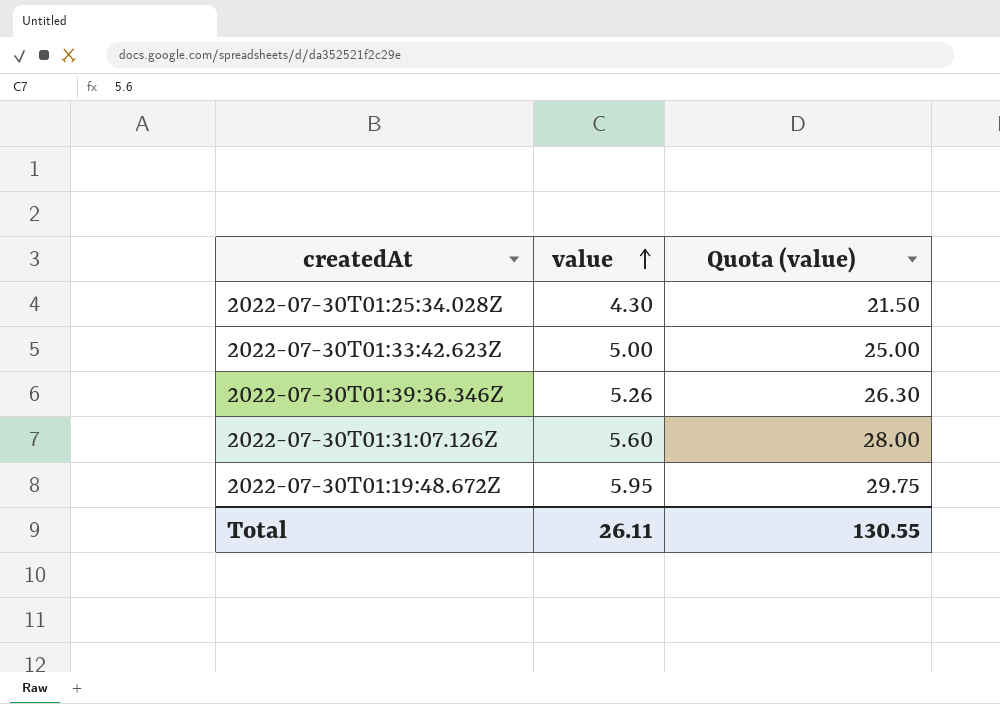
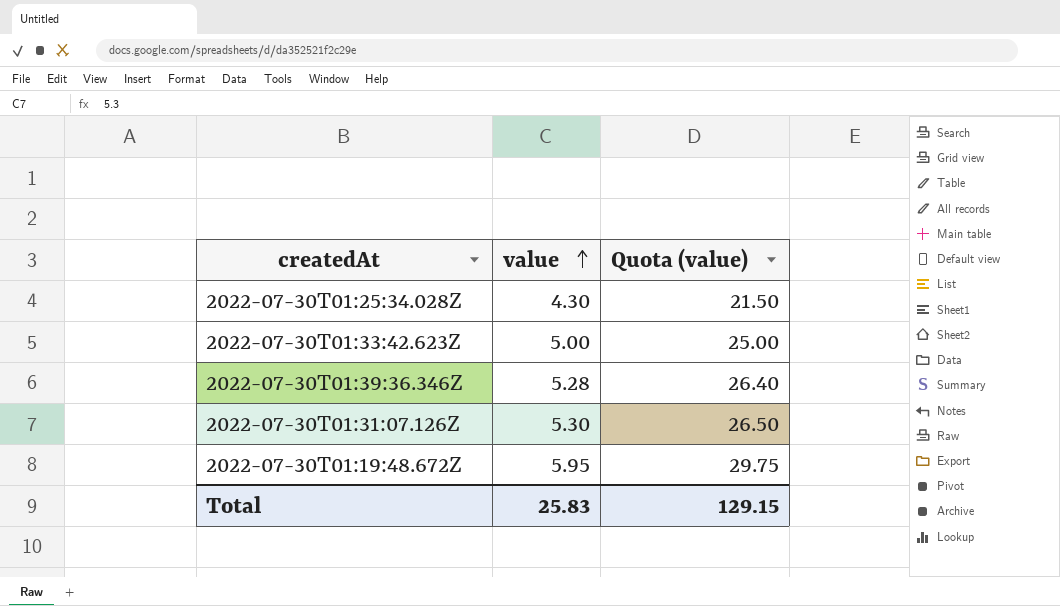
2022-07-30T01:39:36.346Z | value: 5.26 -> 5.28
2022-07-30T01:39:36.346Z | Quota (value): 26.30 -> 26.40
2022-07-30T01:31:07.126Z | value: 5.60 -> 5.30
2022-07-30T01:31:07.126Z | Quota (value): 28.00 -> 26.50
Total | value: 26.11 -> 25.83
Total | Quota (value): 130.55 -> 129.15

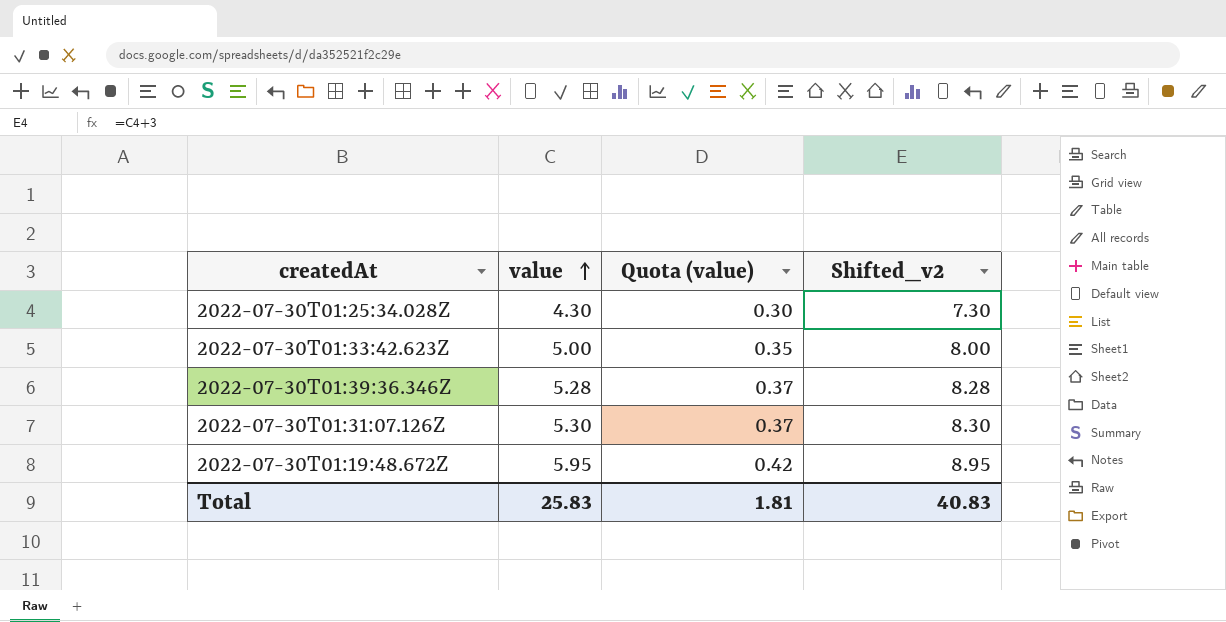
column Quota (value) | formula: [value] * 5 -> [value] * 0.07
column Shifted_v2 | formula: none -> [value] + 3
Total | Quota (value): 129.15 -> 1.81

